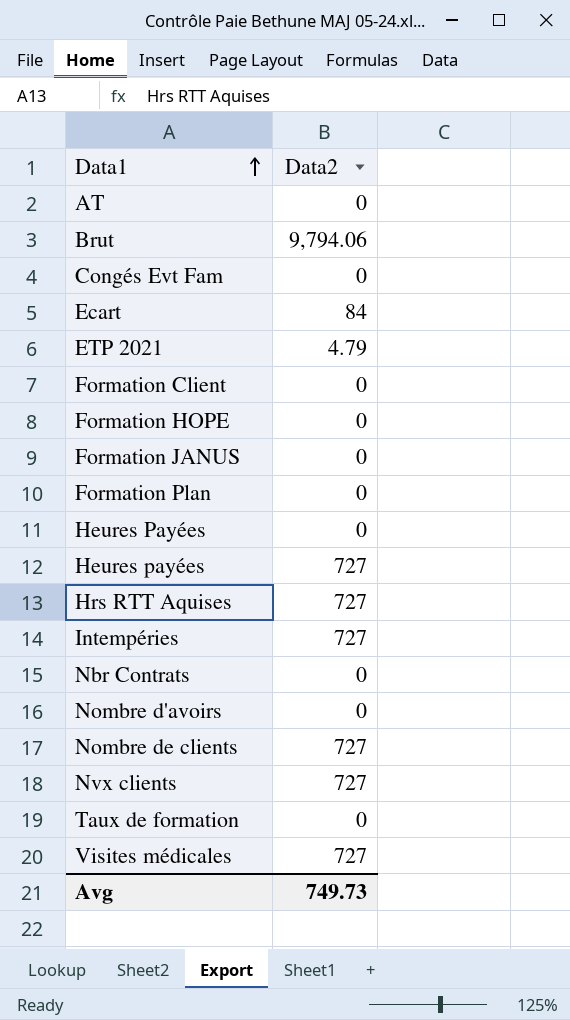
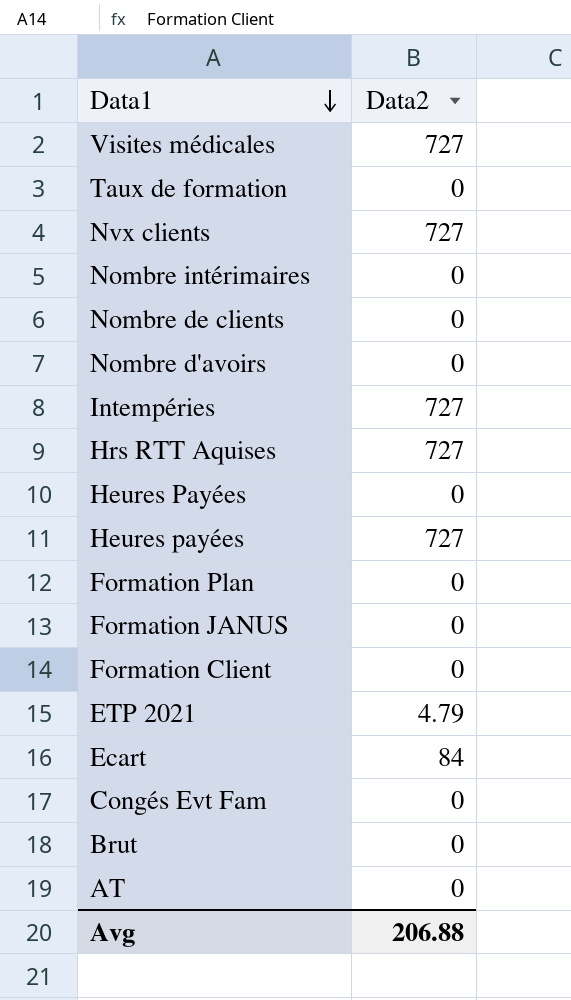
row order: Data1 ascending -> Data1 descending
row Formation HOPE: 0 -> none
row Nbr Contrats: 0 -> none
row Nombre intérimaires: none -> 0
Nombre de clients | Data2: 727 -> 0
Brut | Data2: 9,794.06 -> 0
Avg | Data2: 749.73 -> 206.88

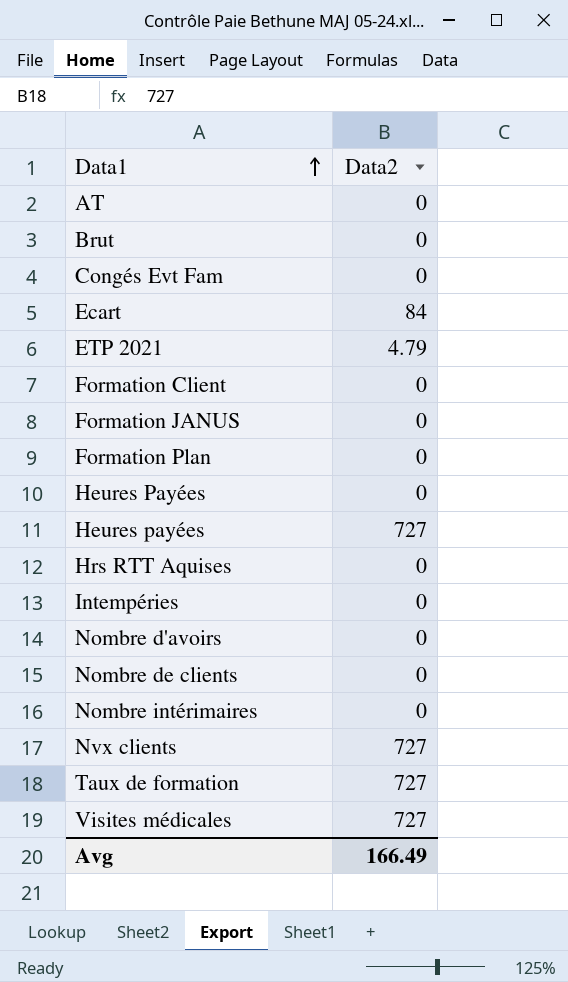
row order: Data1 descending -> Data1 ascending
Hrs RTT Aquises | Data2: 727 -> 0
Intempéries | Data2: 727 -> 0
Taux de formation | Data2: 0 -> 727
Avg | Data2: 206.88 -> 166.49

